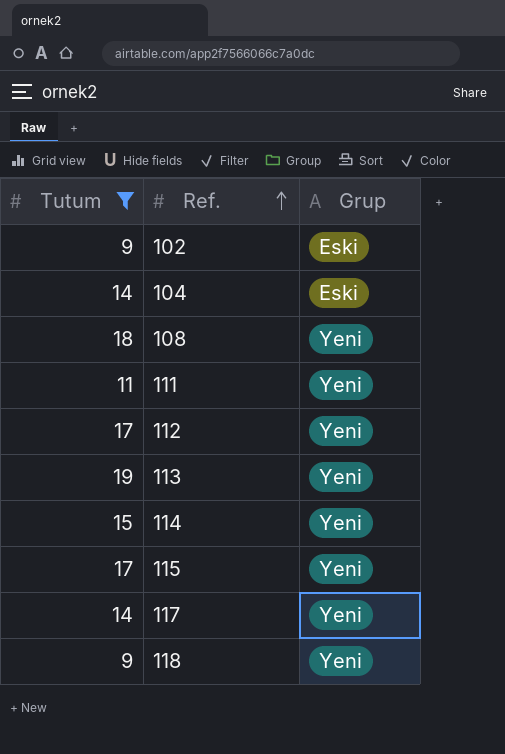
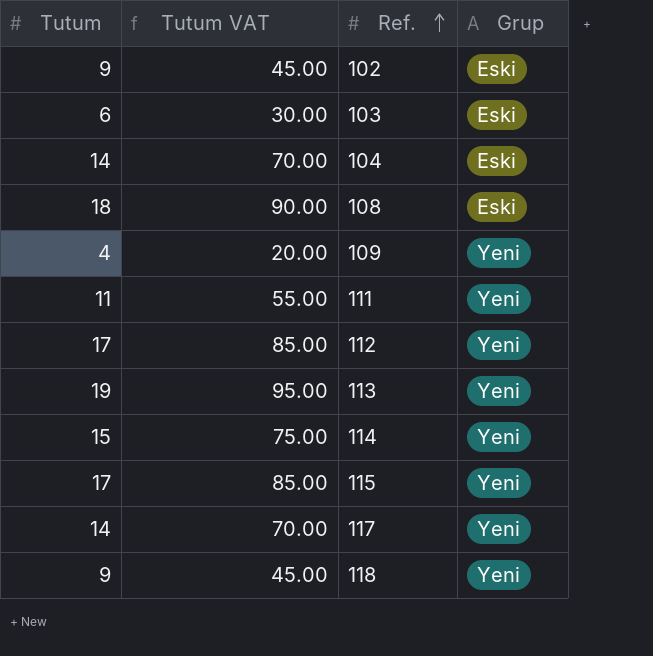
filter: Tutum >= 9 -> none
column Tutum VAT | formula: none -> [Tutum] * 5
108 | Grup: Yeni -> Eski

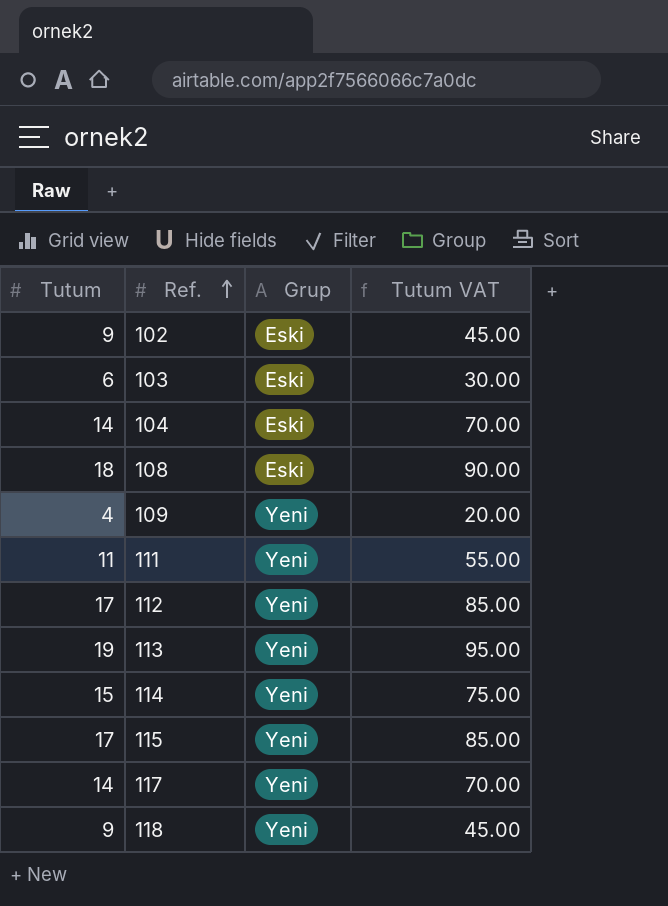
column Tutum VAT | position: 2 -> 4

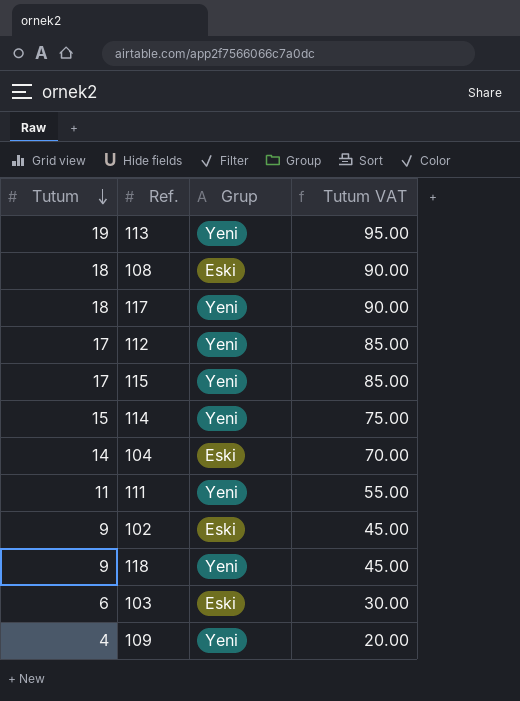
row order: Ref. ascending -> Tutum descending
117 | Tutum: 14 -> 18
117 | Tutum VAT: 70.00 -> 90.00

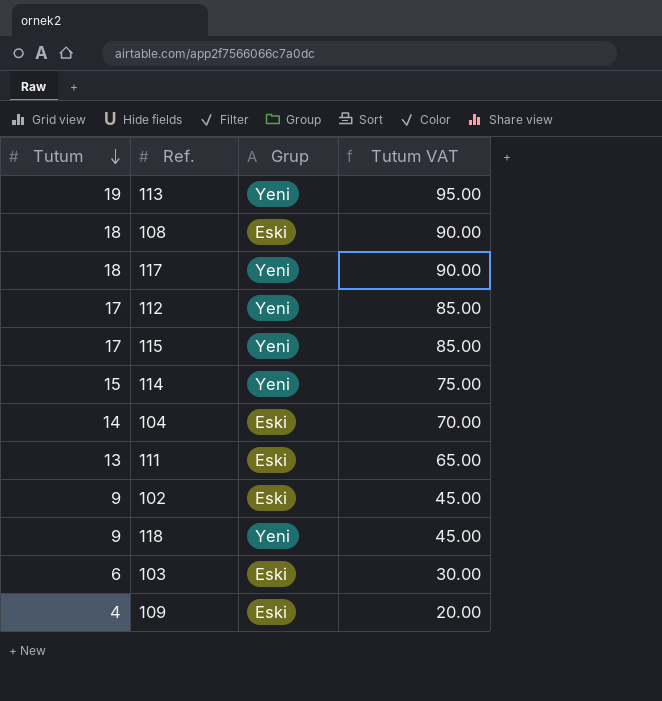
111 | Tutum: 11 -> 13
111 | Grup: Yeni -> Eski
111 | Tutum VAT: 55.00 -> 65.00
109 | Grup: Yeni -> Eski

